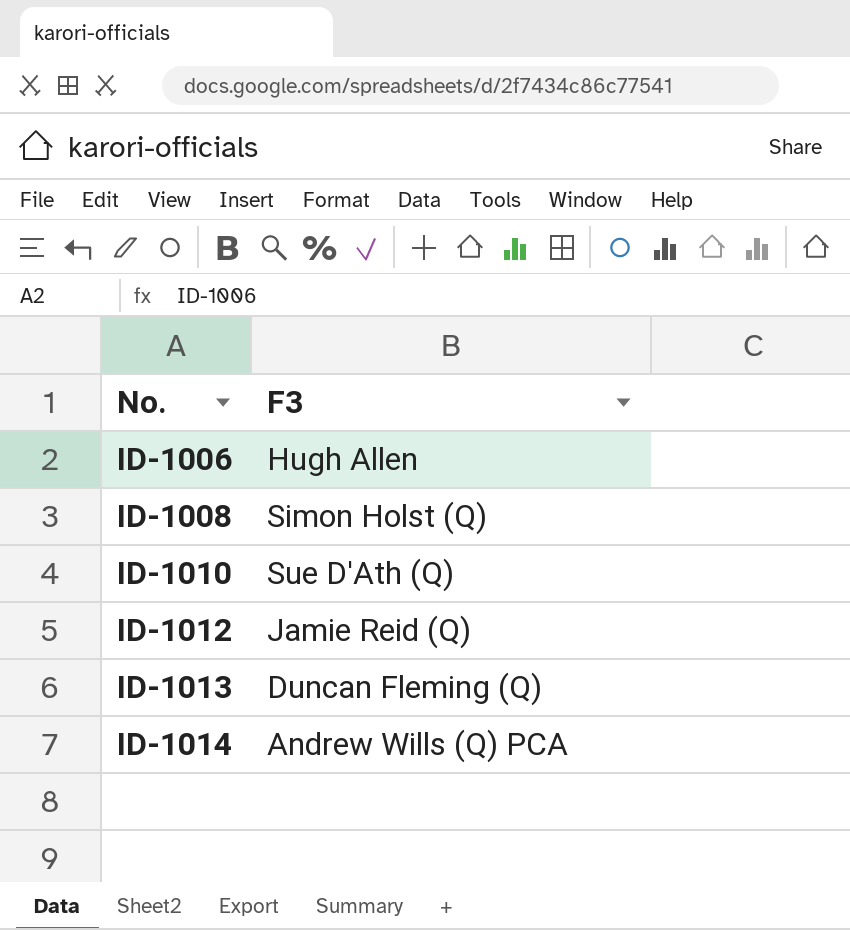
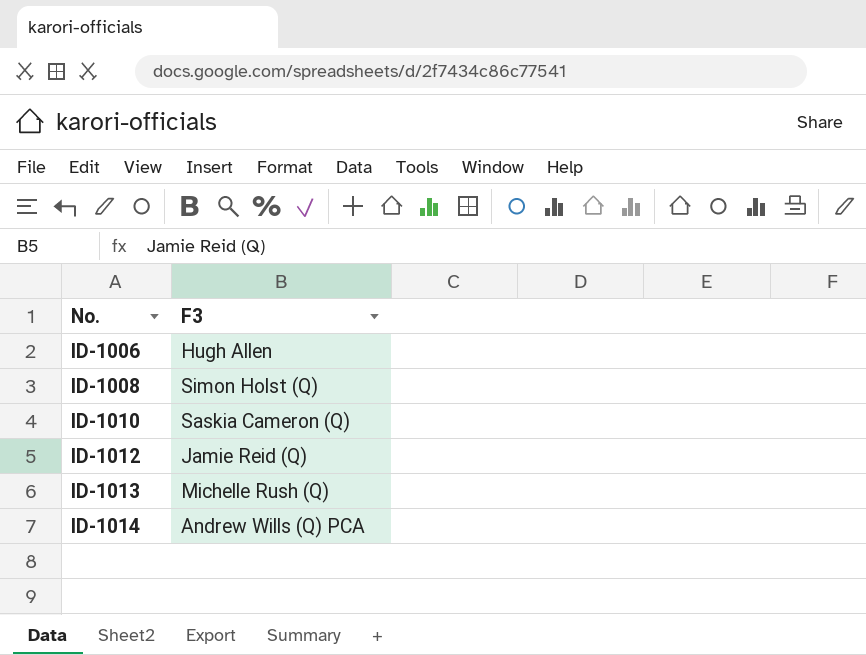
ID-1010 | F3: Sue D'Ath (Q) -> Saskia Cameron (Q)
ID-1013 | F3: Duncan Fleming (Q) -> Michelle Rush (Q)

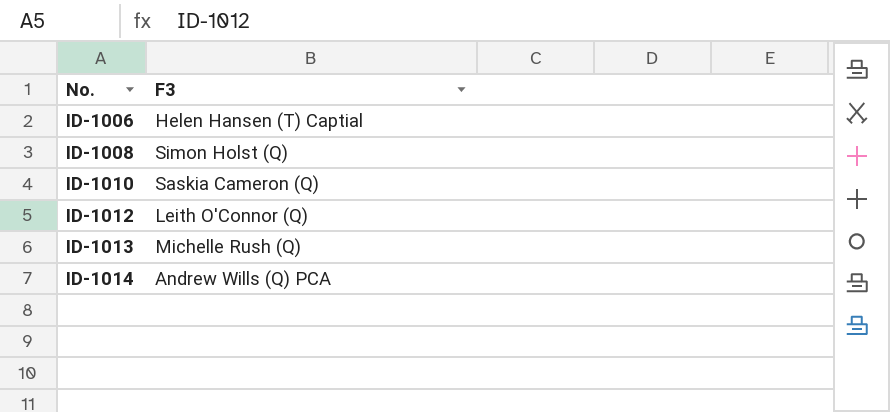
ID-1006 | F3: Hugh Allen -> Helen Hansen (T) Captial
ID-1012 | F3: Jamie Reid (Q) -> Leith O'Connor (Q)

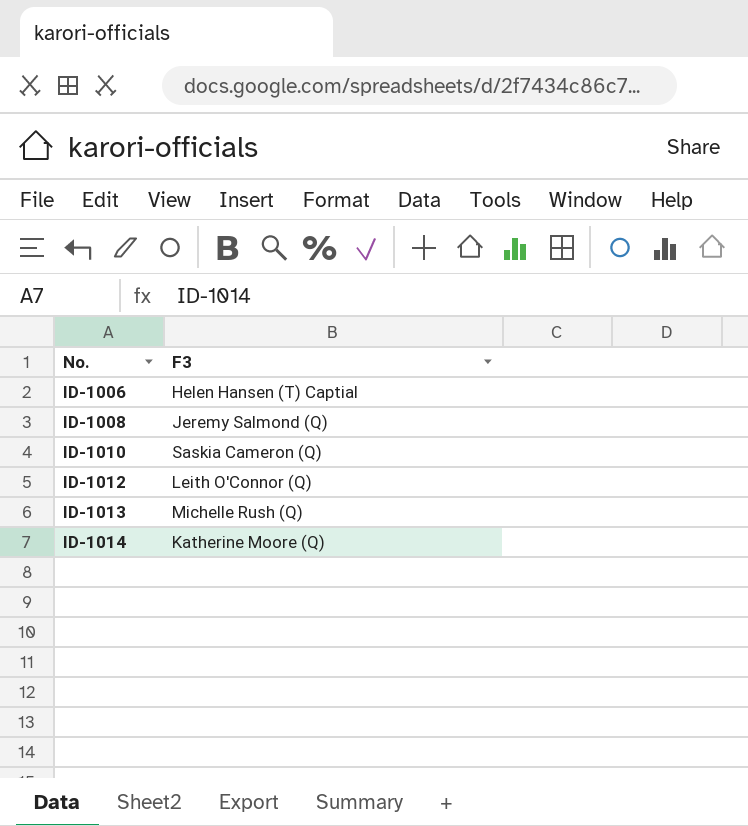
ID-1008 | F3: Simon Holst (Q) -> Jeremy Salmond (Q)
ID-1014 | F3: Andrew Wills (Q) PCA -> Katherine Moore (Q)

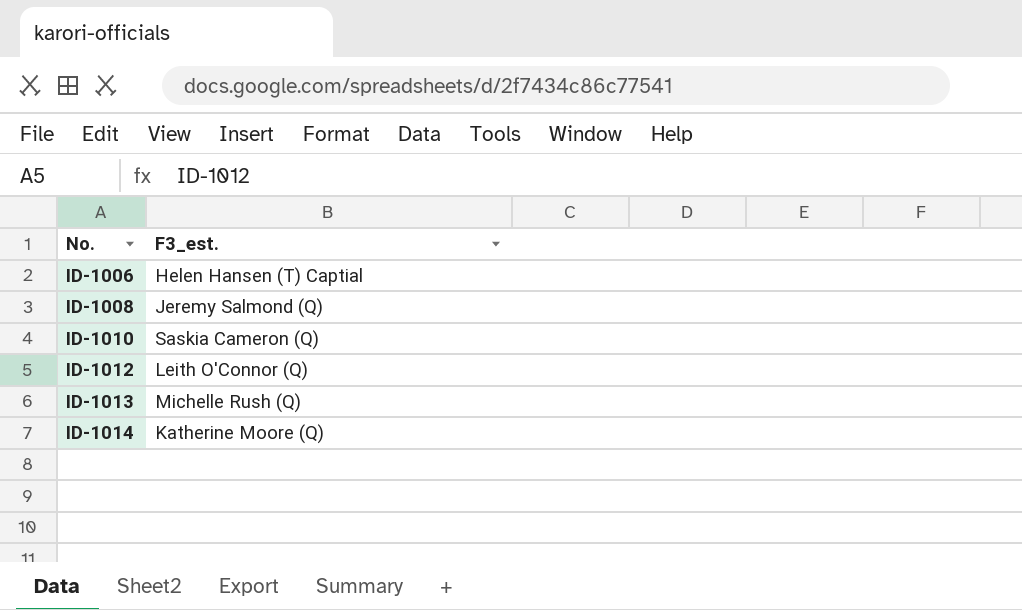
column name: F3 -> F3_est.

